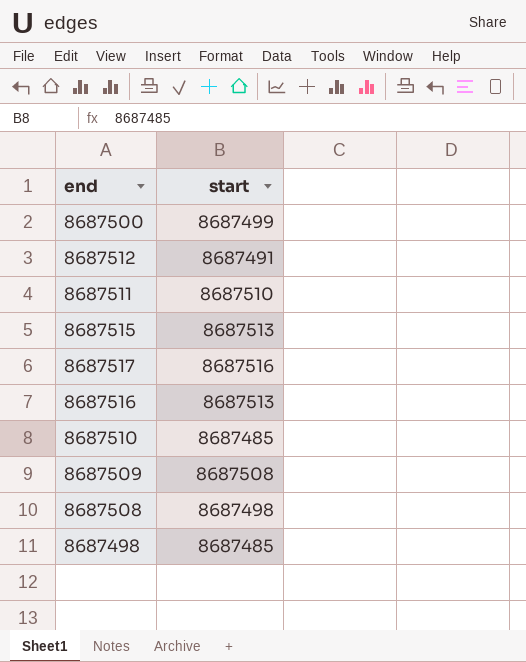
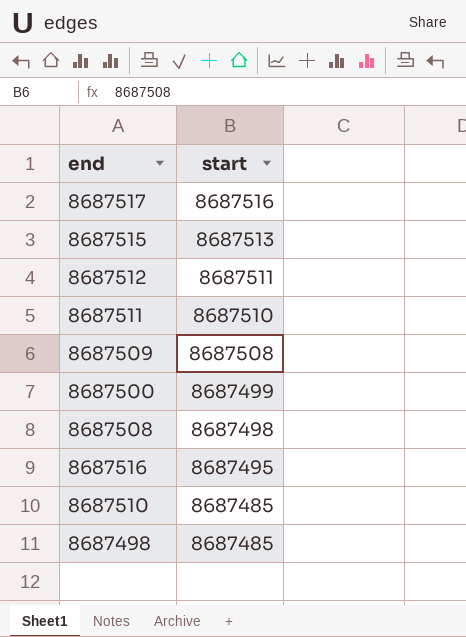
row order: none -> start descending
8687512 | start: 8687491 -> 8687511
8687516 | start: 8687513 -> 8687495

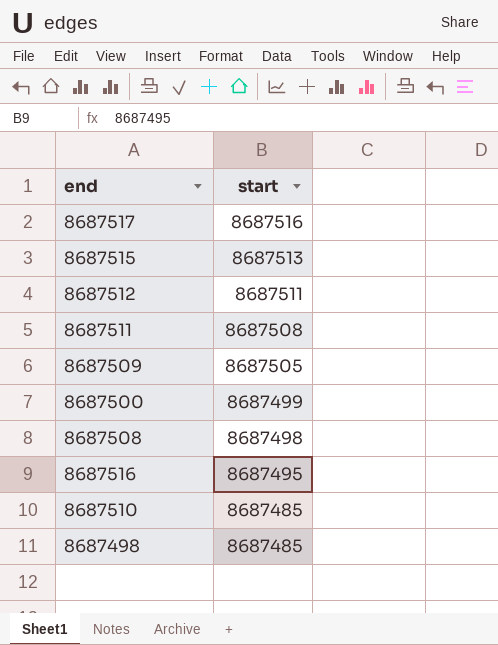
8687511 | start: 8687510 -> 8687508
8687509 | start: 8687508 -> 8687505

